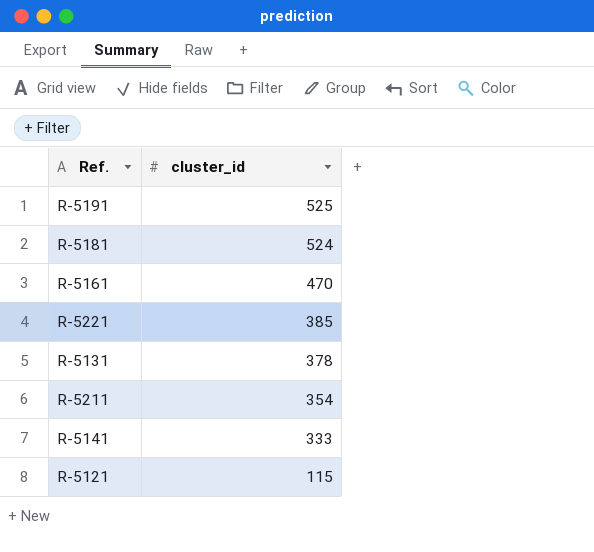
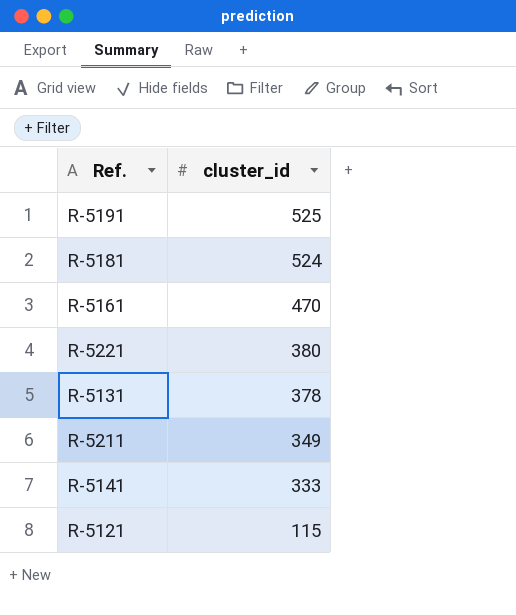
R-5221 | cluster_id: 385 -> 380
R-5211 | cluster_id: 354 -> 349

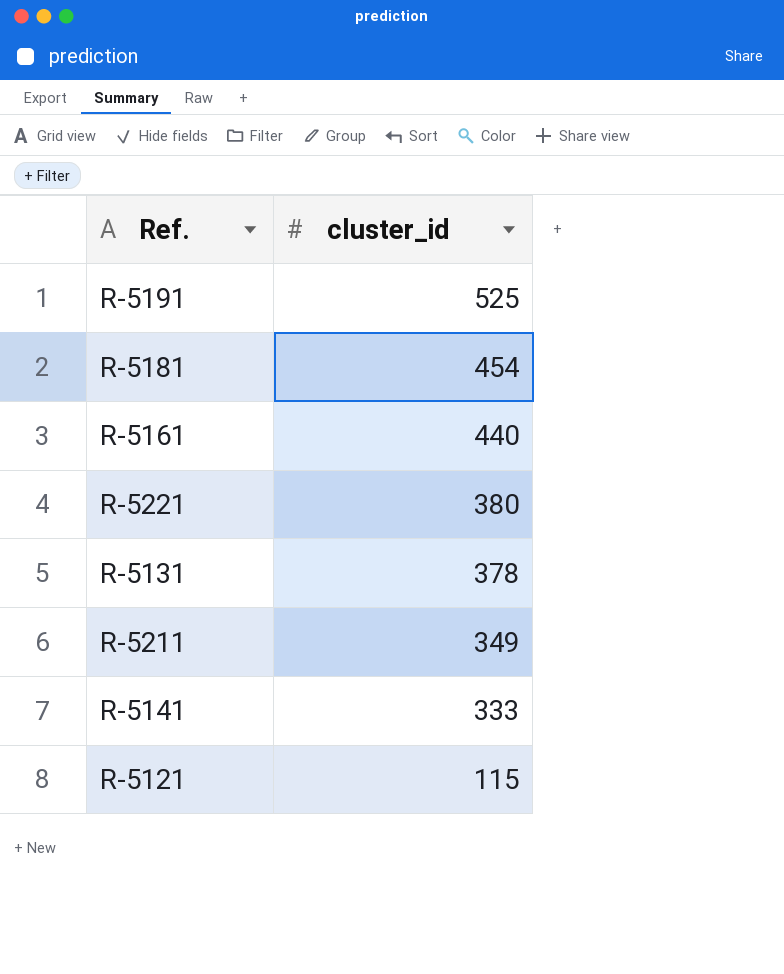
R-5181 | cluster_id: 524 -> 454
R-5161 | cluster_id: 470 -> 440

